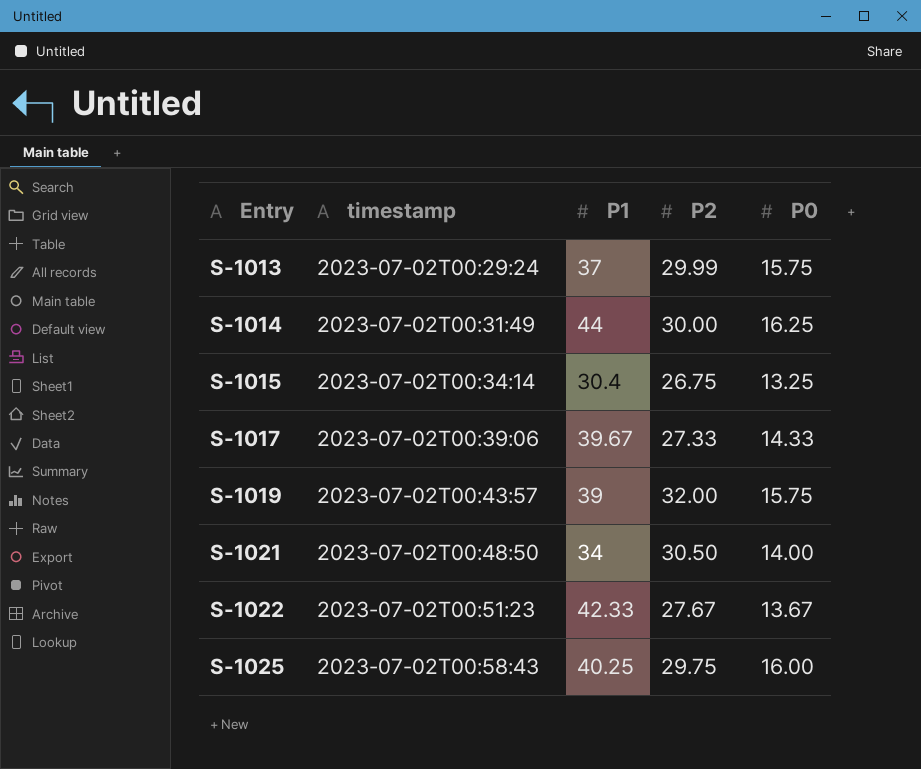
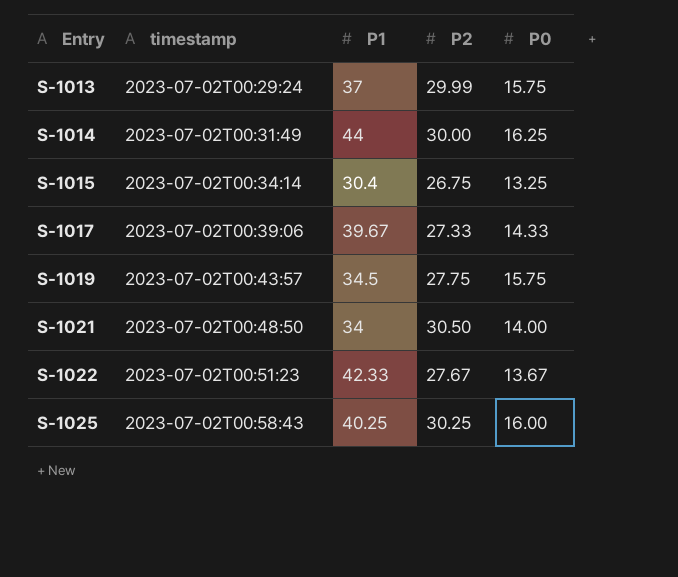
S-1019 | P1: 39 -> 34.5
S-1019 | P2: 32.00 -> 27.75
S-1025 | P2: 29.75 -> 30.25

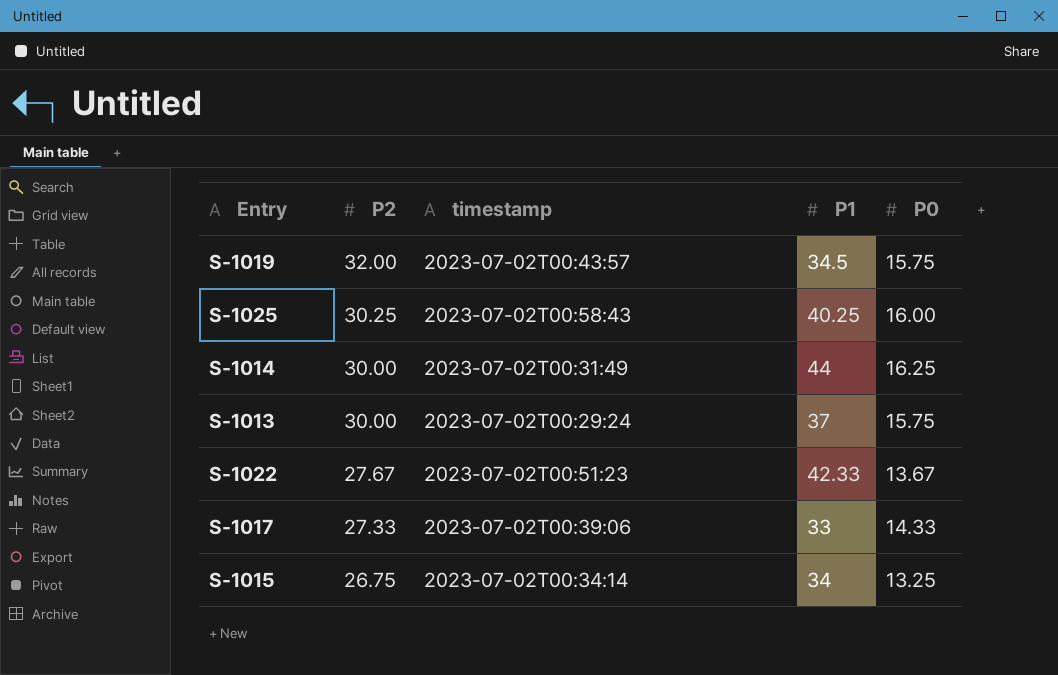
row order: Entry ascending -> P2 descending
column P2 | position: 4 -> 2
row S-1021: 2023-07-02T00:48:50 | 34 | 30.50 | 14.00 -> none
S-1019 | P2: 27.75 -> 32.00
S-1013 | P2: 29.99 -> 30.00
S-1017 | P1: 39.67 -> 33
S-1015 | P1: 30.4 -> 34

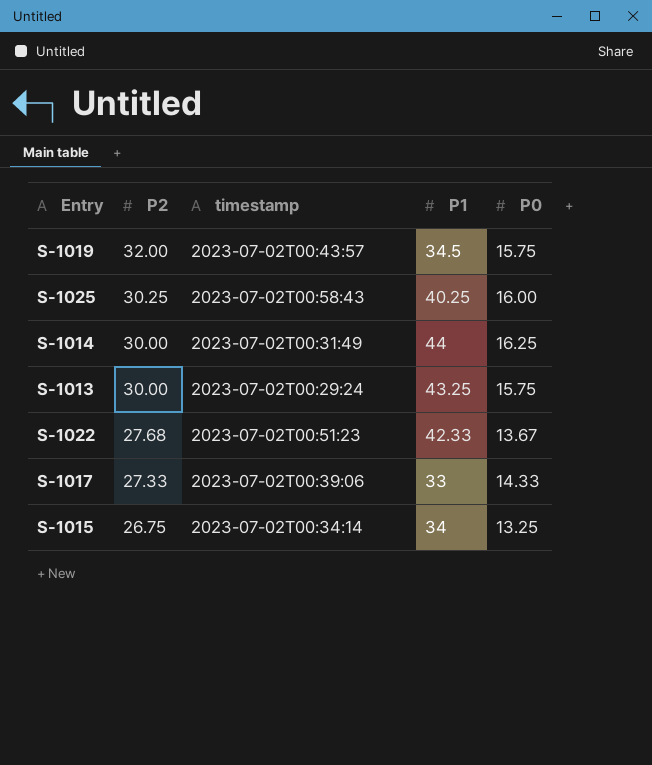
S-1013 | P1: 37 -> 43.25
S-1022 | P2: 27.67 -> 27.68

